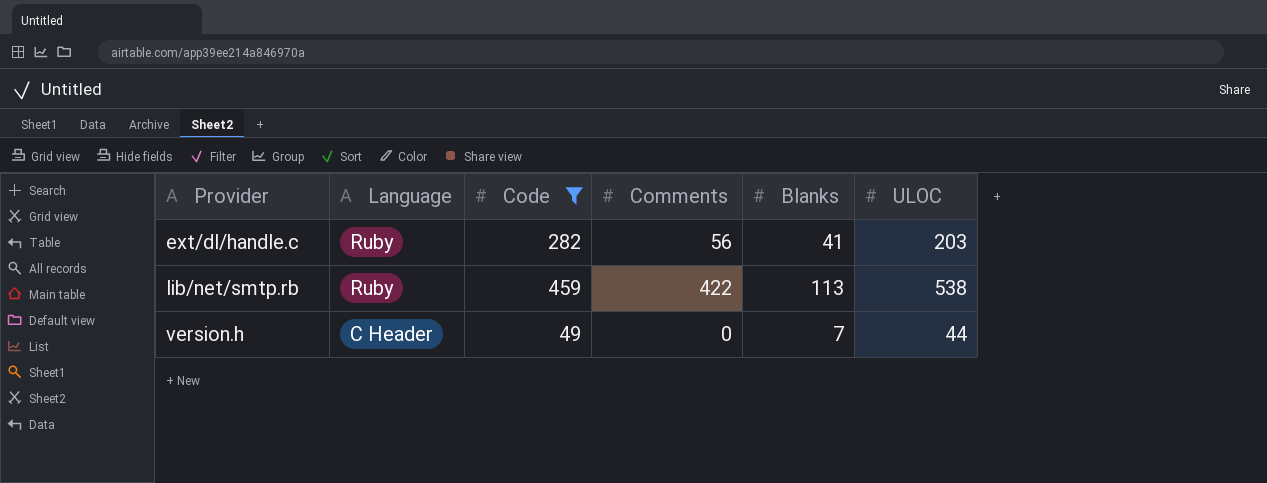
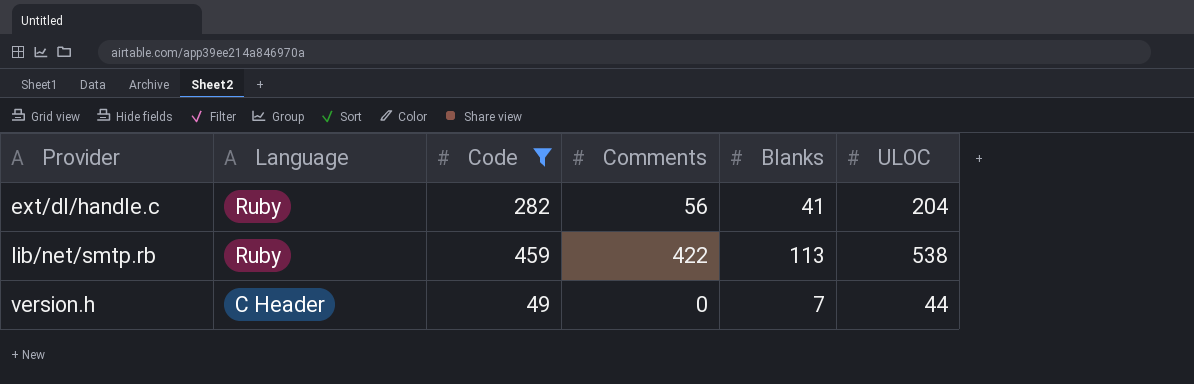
ext/dl/handle.c | ULOC: 203 -> 204

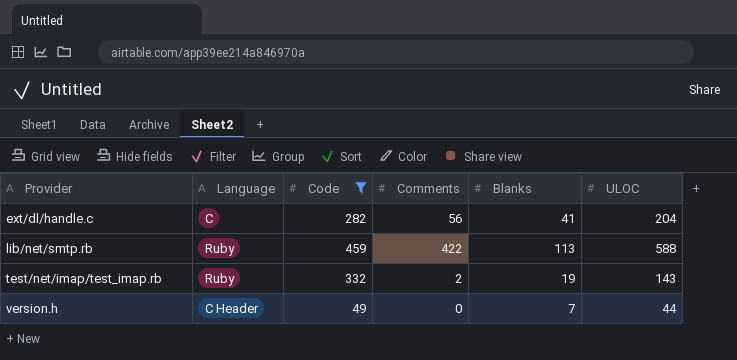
ext/dl/handle.c | Language: Ruby -> C
lib/net/smtp.rb | ULOC: 538 -> 588
row test/net/imap/test_imap.rb: none -> Ruby | 332 | 2 | 19 | 143

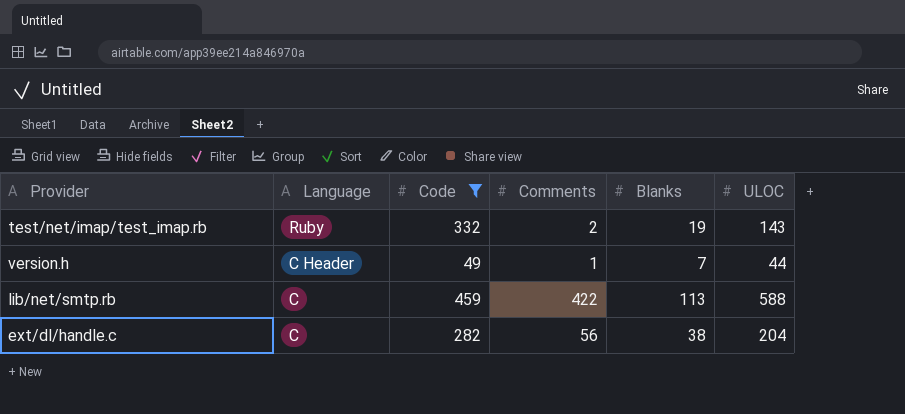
row order: Provider ascending -> Language descending
version.h | Comments: 0 -> 1
lib/net/smtp.rb | Language: Ruby -> C
ext/dl/handle.c | Blanks: 41 -> 38

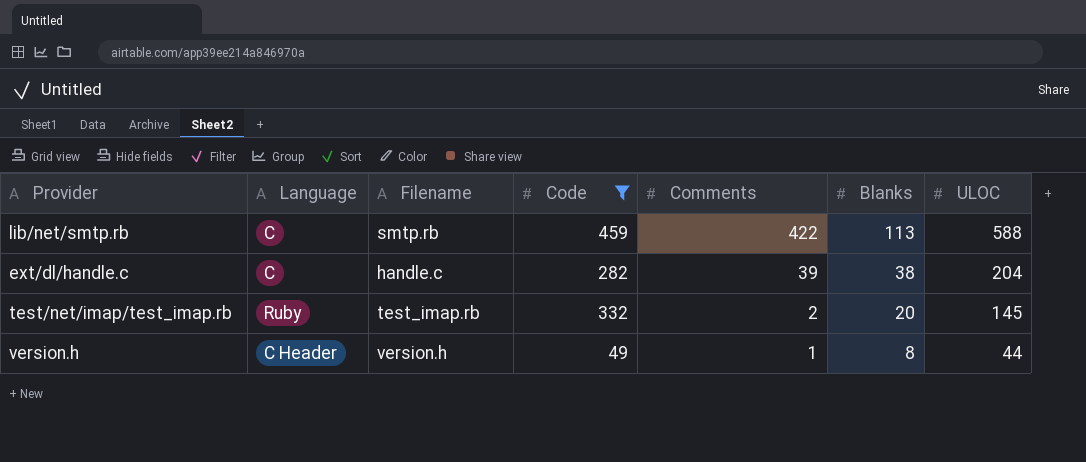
row order: Language descending -> Comments descending
column Filename | position: none -> 3
ext/dl/handle.c | Comments: 56 -> 39
test/net/imap/test_imap.rb | Blanks: 19 -> 20
test/net/imap/test_imap.rb | ULOC: 143 -> 145
version.h | Blanks: 7 -> 8

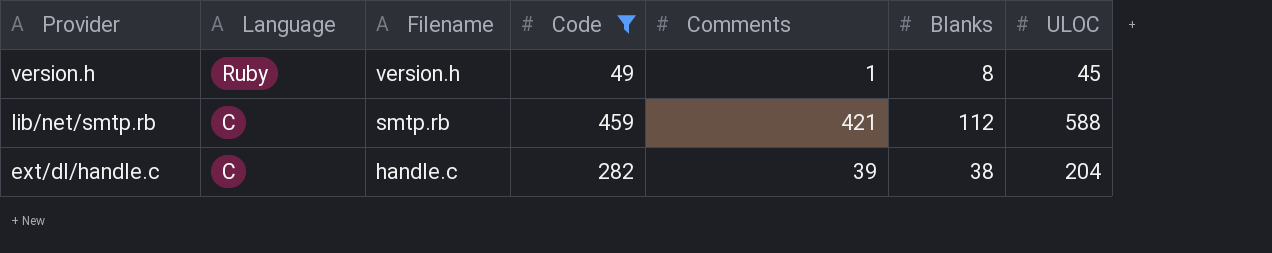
row order: Comments descending -> Provider descending
row test/net/imap/test_imap.rb: Ruby | test_imap.rb | 332 | 2 | 20 | 145 -> none
version.h | Language: C Header -> Ruby
version.h | ULOC: 44 -> 45
lib/net/smtp.rb | Comments: 422 -> 421
lib/net/smtp.rb | Blanks: 113 -> 112

